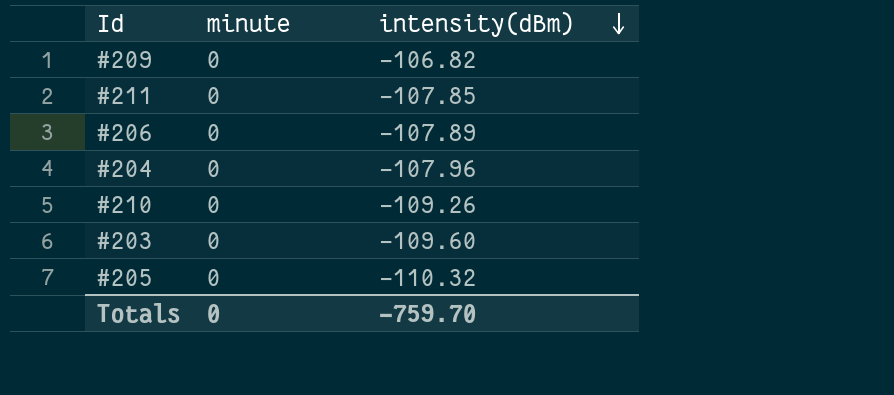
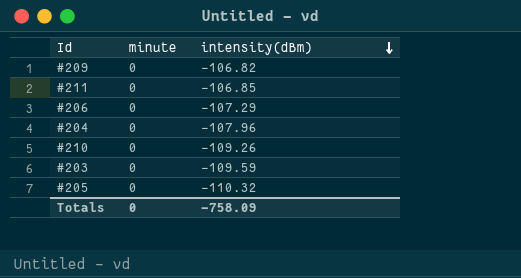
#211 | intensity(dBm): -107.85 -> -106.85
#206 | intensity(dBm): -107.89 -> -107.29
#203 | intensity(dBm): -109.60 -> -109.59
Totals | intensity(dBm): -759.70 -> -758.09

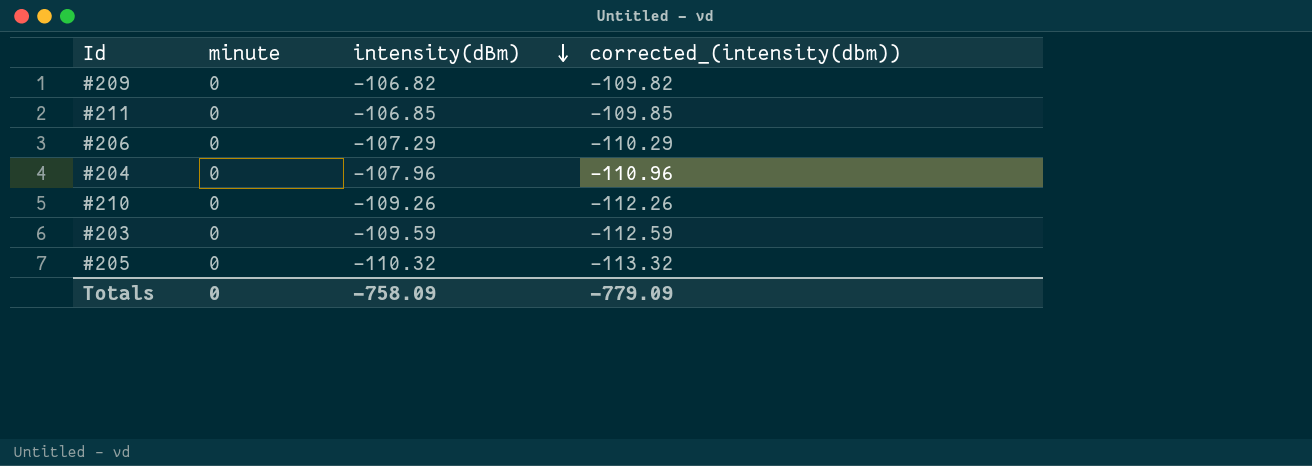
column corrected_(intensity(dbm)) | formula: none -> [intensity(dBm)] - 3

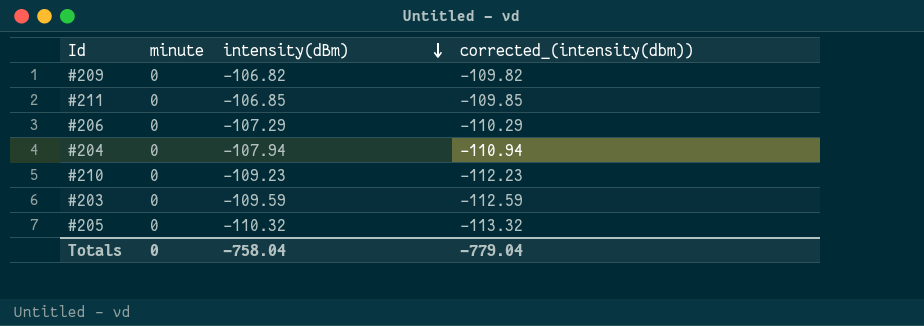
#204 | intensity(dBm): -107.96 -> -107.94
#204 | corrected_(intensity(dbm)): -110.96 -> -110.94
#210 | intensity(dBm): -109.26 -> -109.23
#210 | corrected_(intensity(dbm)): -112.26 -> -112.23
Totals | intensity(dBm): -758.09 -> -758.04
Totals | corrected_(intensity(dbm)): -779.09 -> -779.04

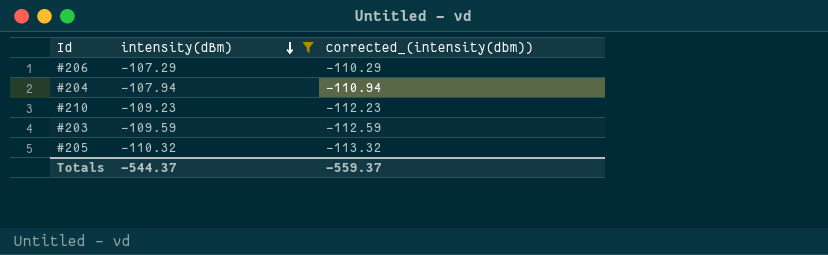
filter: none -> intensity(dBm) <= -107.29
column minute | position: 2 -> none
Totals | intensity(dBm): -758.04 -> -544.37
Totals | corrected_(intensity(dbm)): -779.04 -> -559.37

